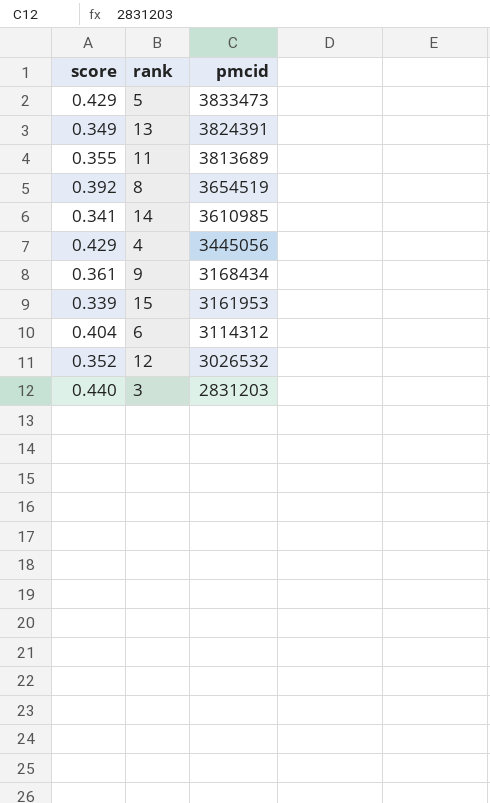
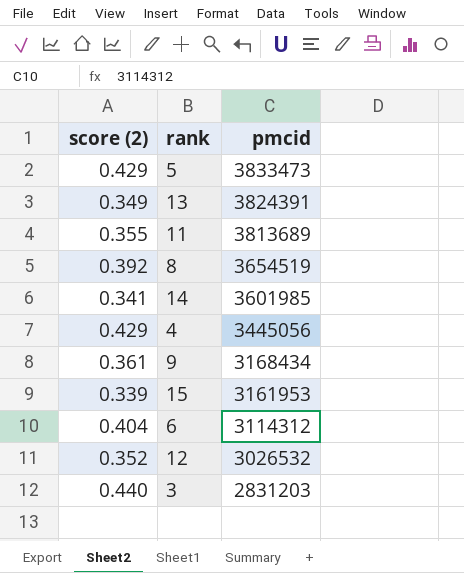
column name: score -> score (2)
14 | pmcid: 3610985 -> 3601985

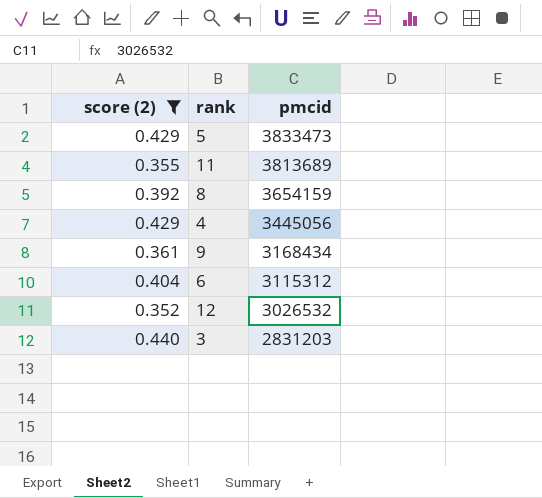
filter: none -> score (2) >= 0.352
8 | pmcid: 3654519 -> 3654159
6 | pmcid: 3114312 -> 3115312

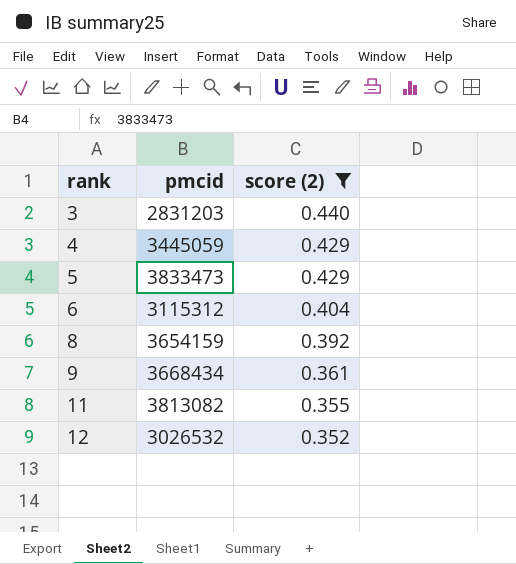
row order: pmcid descending -> rank ascending
column score (2) | position: 1 -> 3
4 | pmcid: 3445056 -> 3445059
9 | pmcid: 3168434 -> 3668434
11 | pmcid: 3813689 -> 3813082

